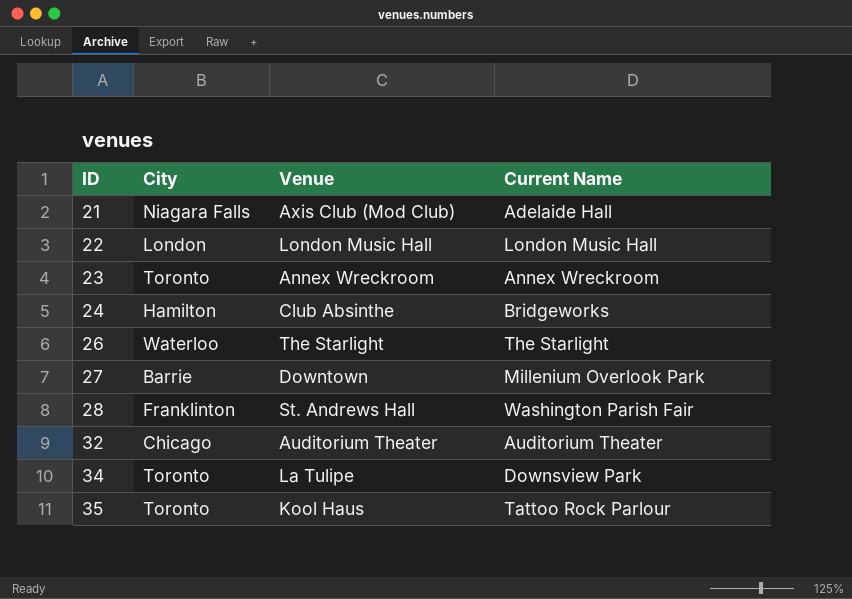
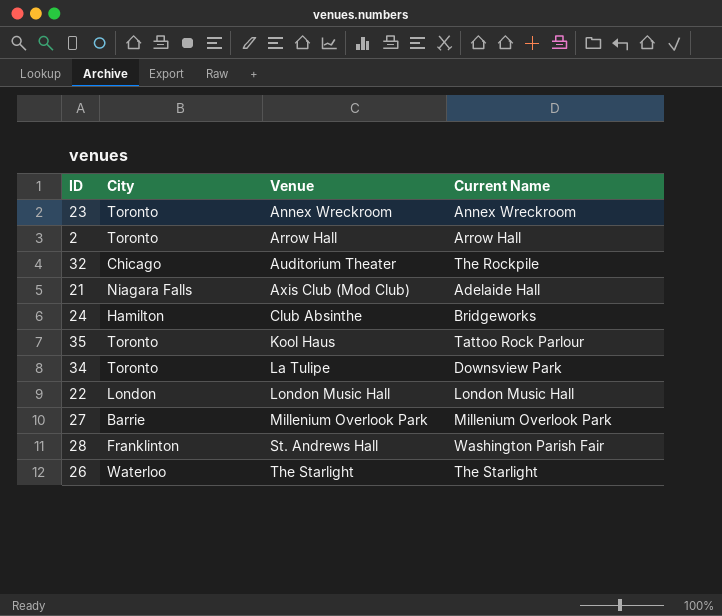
row order: ID ascending -> Venue ascending
row 2: none -> Toronto | Arrow Hall | Arrow Hall
32 | Current Name: Auditorium Theater -> The Rockpile
27 | Venue: Downtown -> Millenium Overlook Park

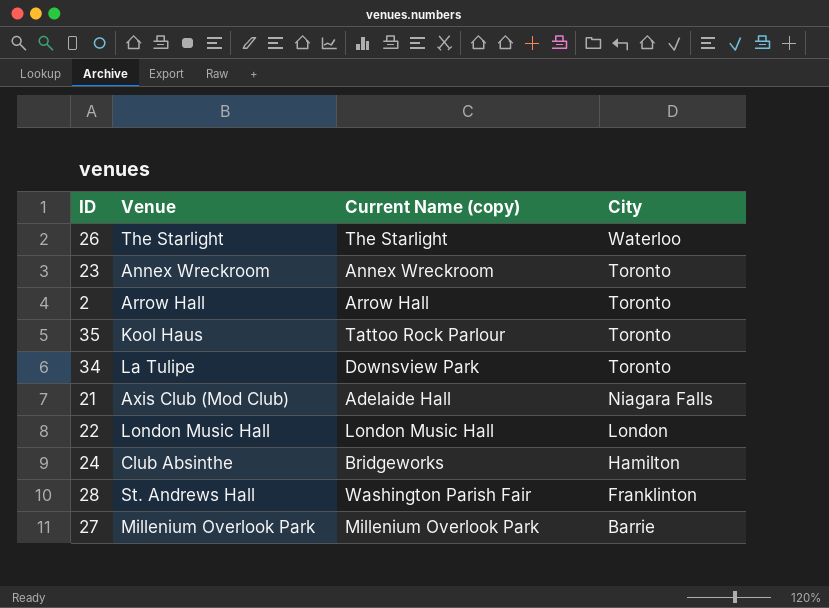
row order: Venue ascending -> City descending
column name: Current Name -> Current Name (copy)
column City | position: 2 -> 4
row 32: Chicago | Auditorium Theater | The Rockpile -> none

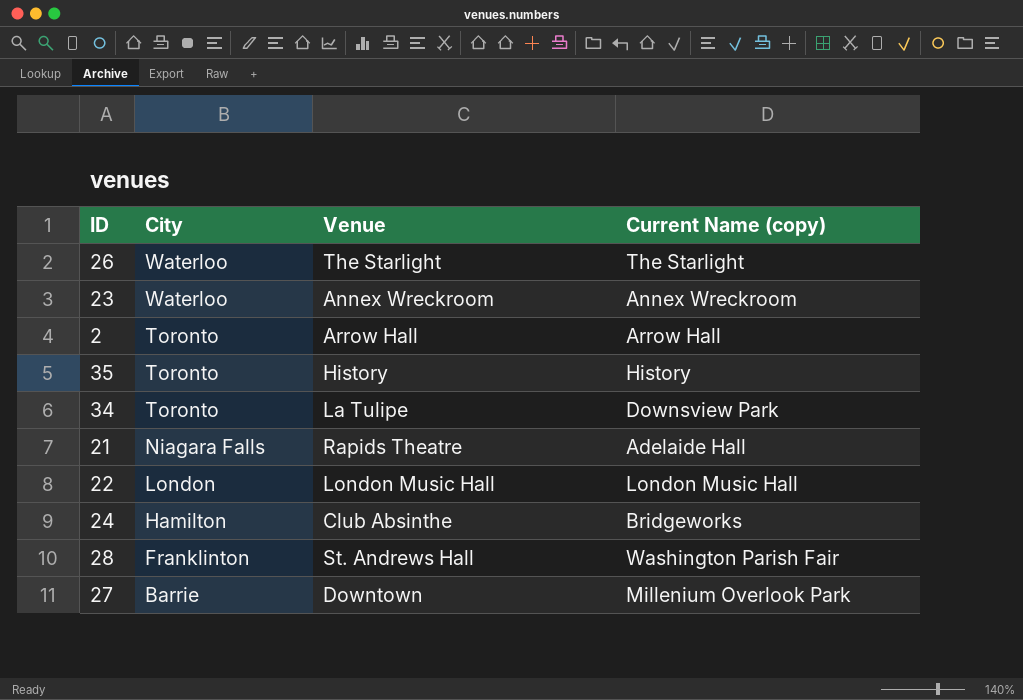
column City | position: 4 -> 2
23 | City: Toronto -> Waterloo
35 | Venue: Kool Haus -> History
35 | Current Name (copy): Tattoo Rock Parlour -> History
21 | Venue: Axis Club (Mod Club) -> Rapids Theatre
27 | Venue: Millenium Overlook Park -> Downtown

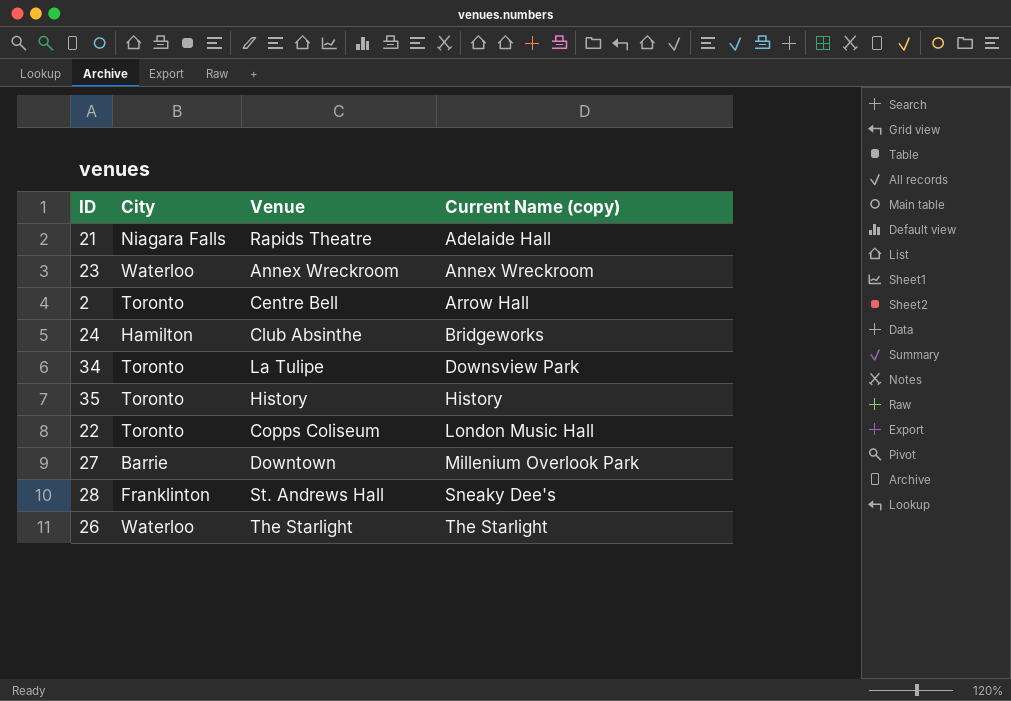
row order: City descending -> Current Name (copy) ascending
2 | Venue: Arrow Hall -> Centre Bell
22 | City: London -> Toronto
22 | Venue: London Music Hall -> Copps Coliseum
28 | Current Name (copy): Washington Parish Fair -> Sneaky Dee's

